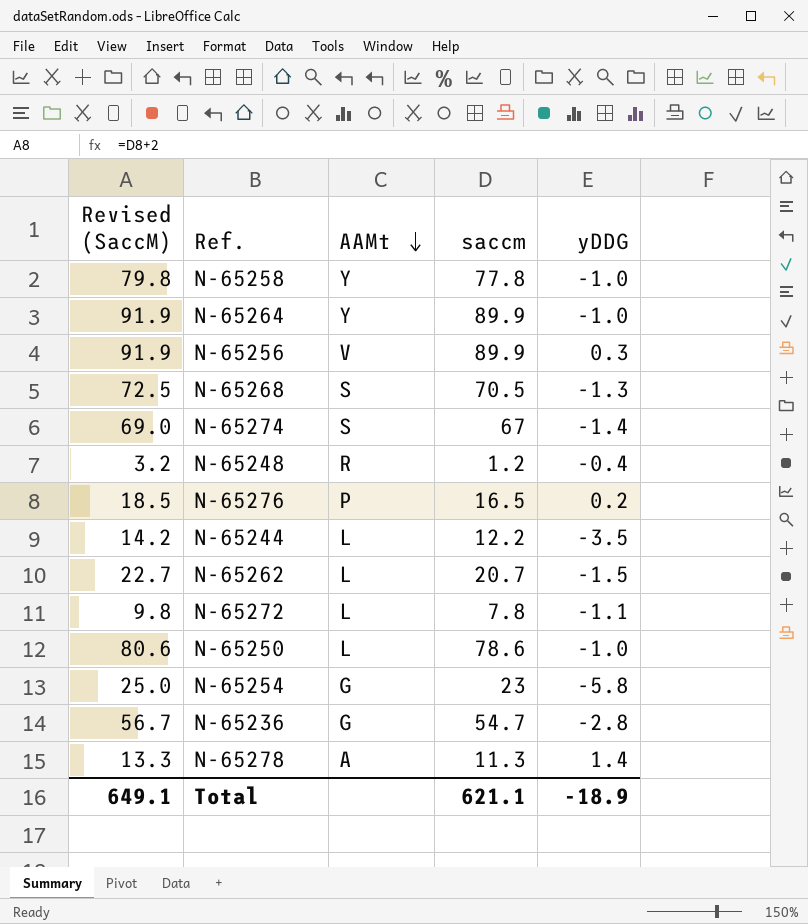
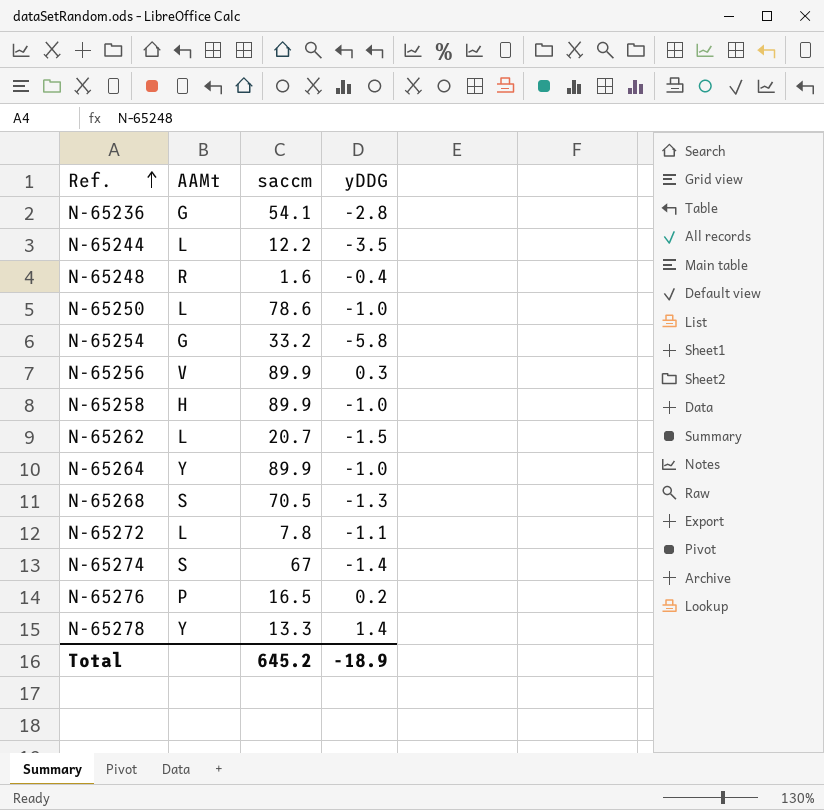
row order: AAMt descending -> Ref. ascending
column Revised (SaccM) | formula: [saccm] + 2 -> none
N-65236 | saccm: 54.7 -> 54.1
N-65248 | saccm: 1.2 -> 1.6
N-65254 | saccm: 23 -> 33.2
N-65258 | AAMt: Y -> H
N-65258 | saccm: 77.8 -> 89.9
N-65278 | AAMt: A -> Y
N-65278 | saccm: 11.3 -> 13.3
Total | saccm: 621.1 -> 645.2

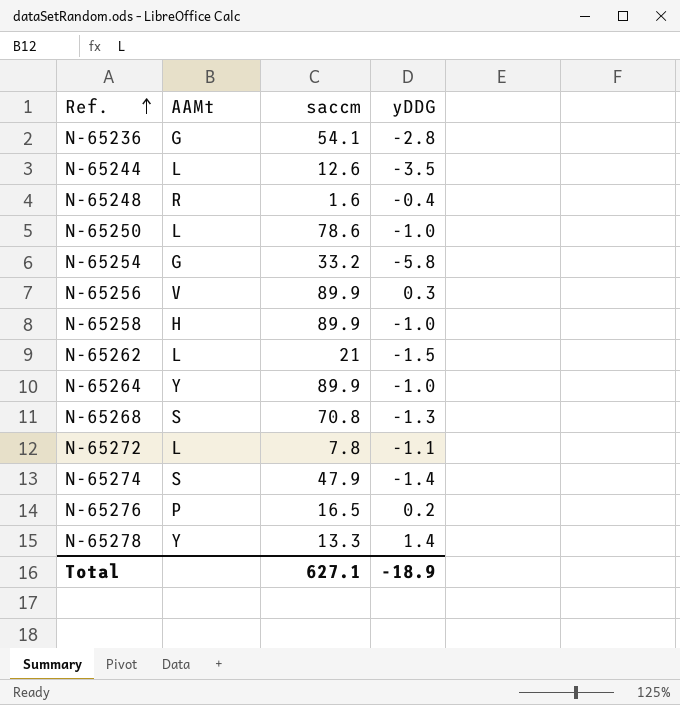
N-65244 | saccm: 12.2 -> 12.6
N-65262 | saccm: 20.7 -> 21
N-65268 | saccm: 70.5 -> 70.8
N-65274 | saccm: 67 -> 47.9
Total | saccm: 645.2 -> 627.1

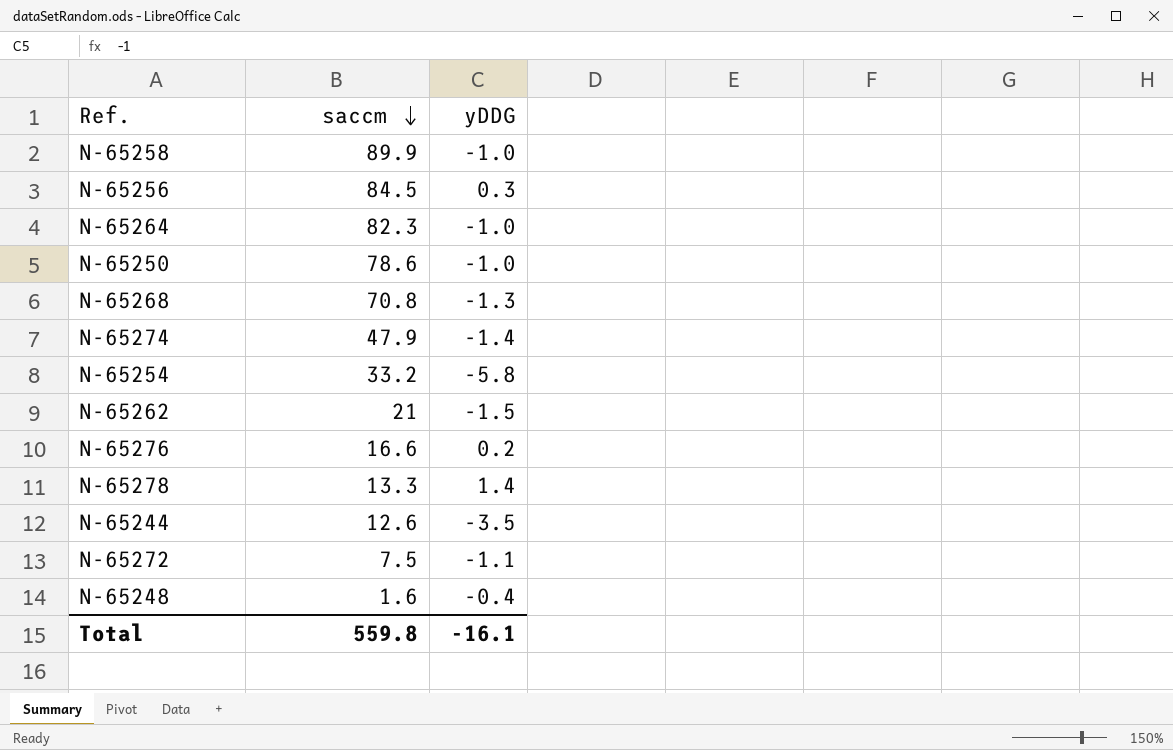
row order: Ref. ascending -> saccm descending
column AAMt | position: 2 -> none
row N-65236: G | 54.1 | -2.8 -> none
N-65256 | saccm: 89.9 -> 84.5
N-65264 | saccm: 89.9 -> 82.3
N-65276 | saccm: 16.5 -> 16.6
N-65272 | saccm: 7.8 -> 7.5
Total | saccm: 627.1 -> 559.8
Total | yDDG: -18.9 -> -16.1

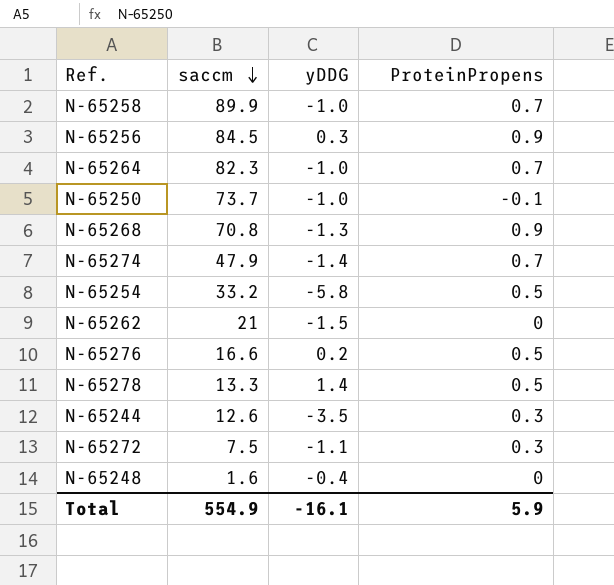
column ProteinPropens | position: none -> 4
N-65250 | saccm: 78.6 -> 73.7
Total | saccm: 559.8 -> 554.9

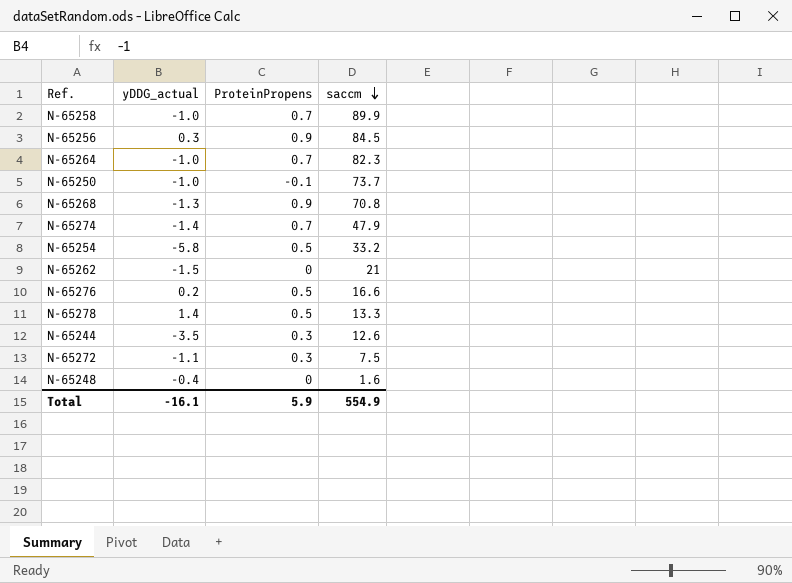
column name: yDDG -> yDDG_actual
column saccm | position: 2 -> 4

